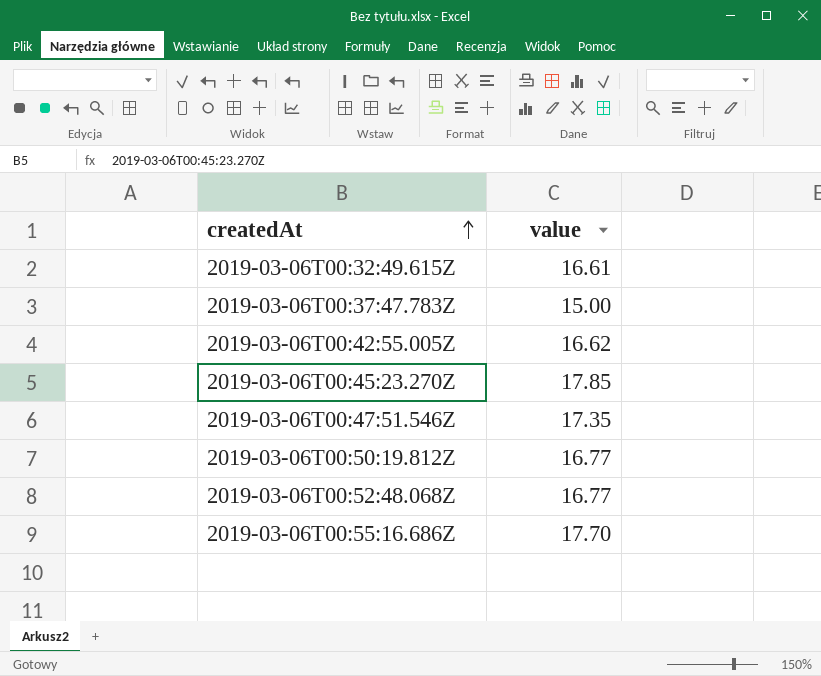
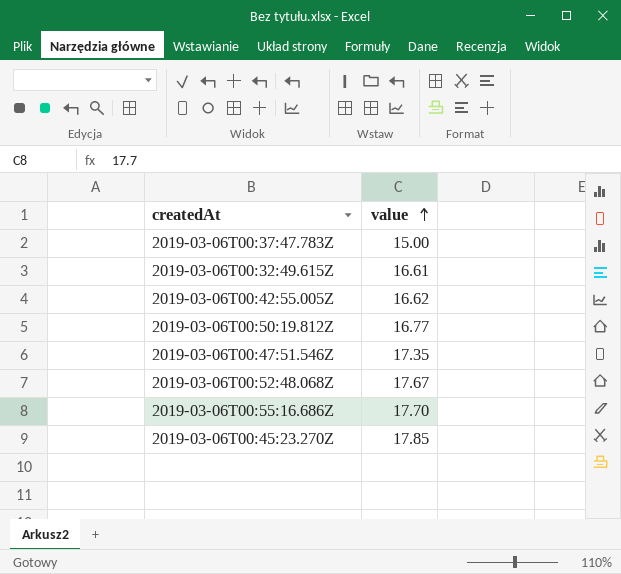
row order: createdAt ascending -> value ascending
2019-03-06T00:52:48.068Z | value: 16.77 -> 17.67

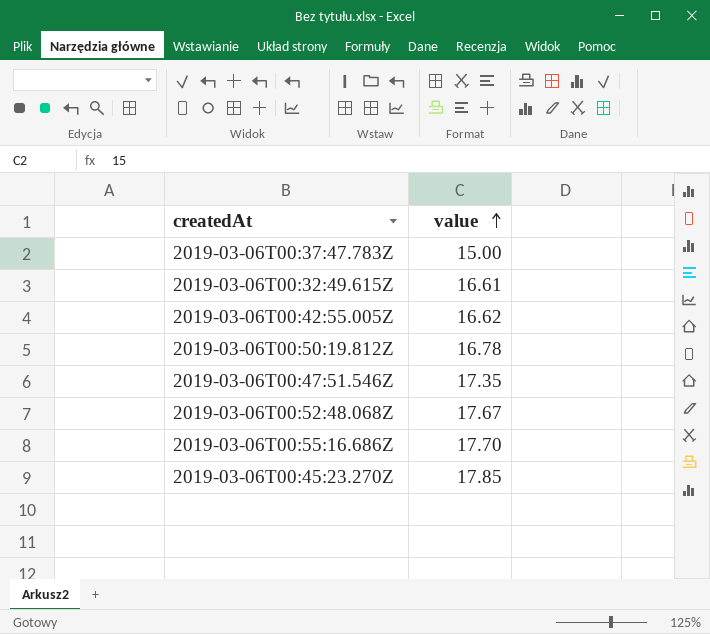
2019-03-06T00:50:19.812Z | value: 16.77 -> 16.78

